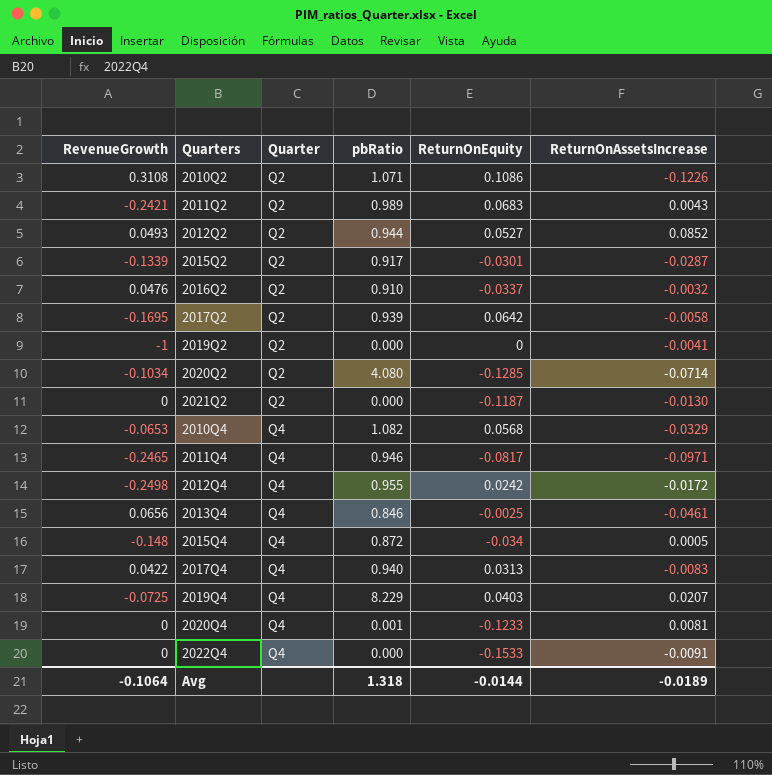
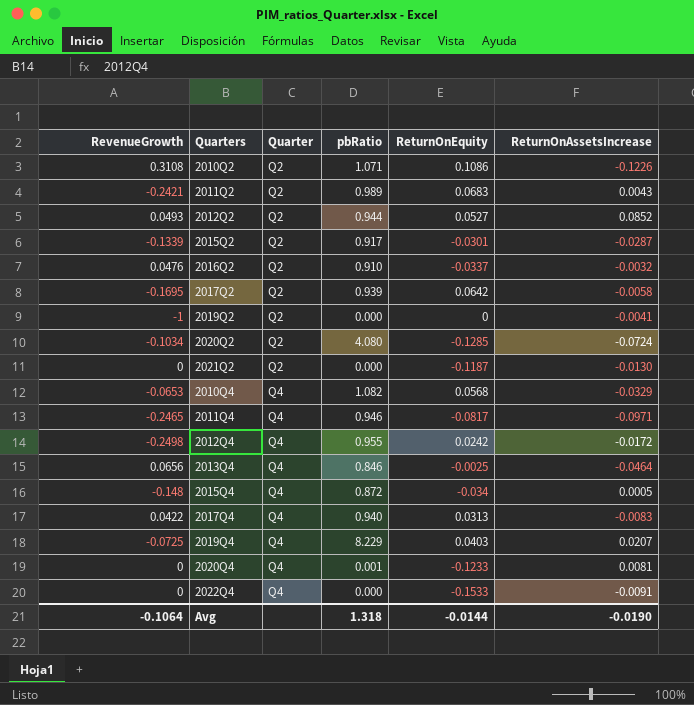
2020Q2 | ReturnOnAssetsIncrease: -0.0714 -> -0.0724
2013Q4 | ReturnOnAssetsIncrease: -0.0461 -> -0.0464
Avg | ReturnOnAssetsIncrease: -0.0189 -> -0.0190

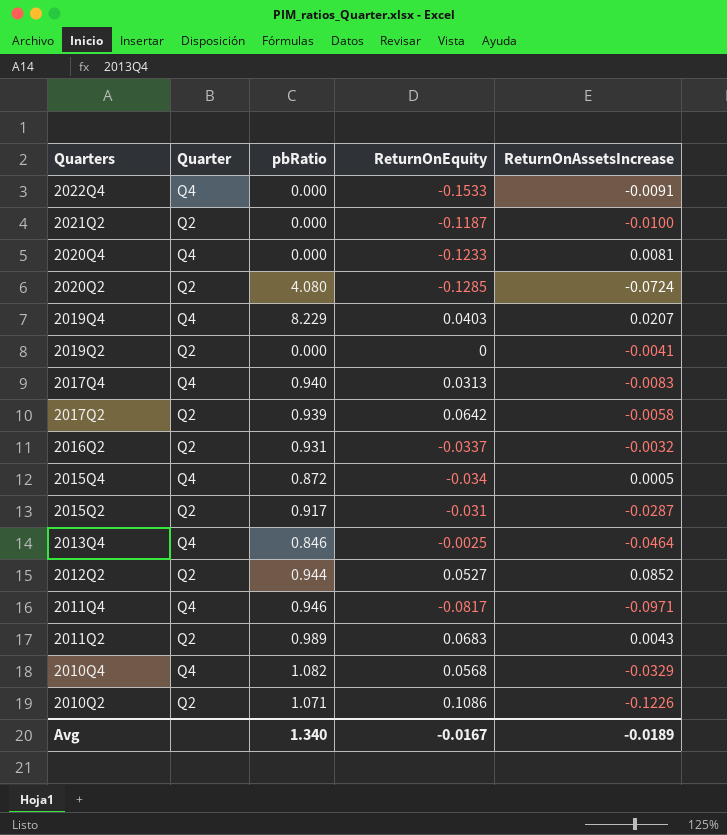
row order: Quarter ascending -> Quarters descending
column RevenueGrowth | position: 1 -> none
row 2012Q4: -0.2498 | Q4 | 0.955 | 0.0242 | -0.0172 -> none
2021Q2 | ReturnOnAssetsIncrease: -0.0130 -> -0.0100
2020Q4 | pbRatio: 0.001 -> 0.000
2016Q2 | pbRatio: 0.910 -> 0.931
2015Q2 | ReturnOnEquity: -0.0301 -> -0.031
Avg | pbRatio: 1.318 -> 1.340
Avg | ReturnOnEquity: -0.0144 -> -0.0167
Avg | ReturnOnAssetsIncrease: -0.0190 -> -0.0189

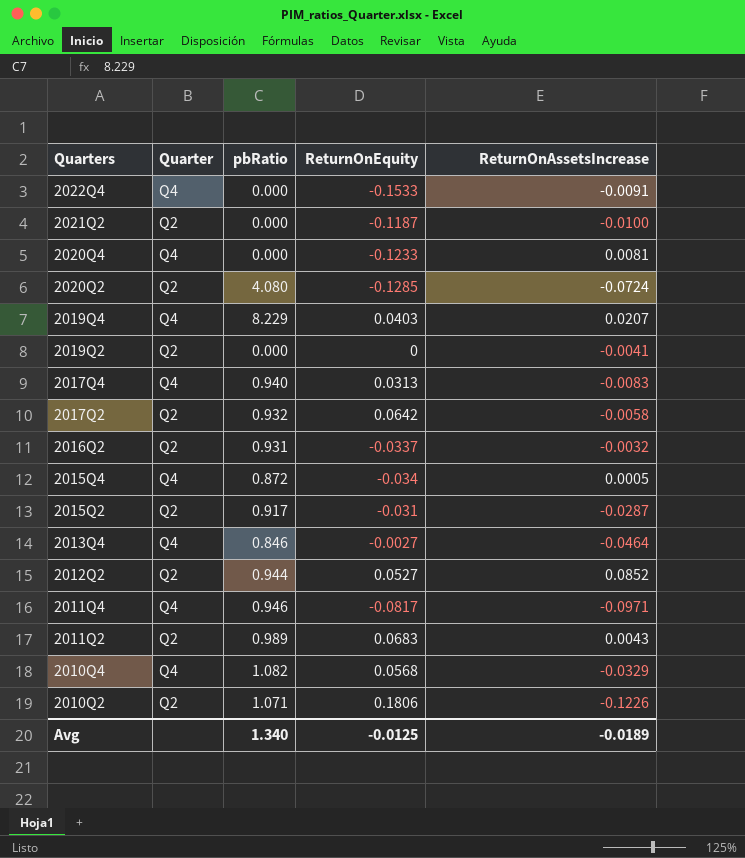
2017Q2 | pbRatio: 0.939 -> 0.932
2013Q4 | ReturnOnEquity: -0.0025 -> -0.0027
2010Q2 | ReturnOnEquity: 0.1086 -> 0.1806
Avg | ReturnOnEquity: -0.0167 -> -0.0125

